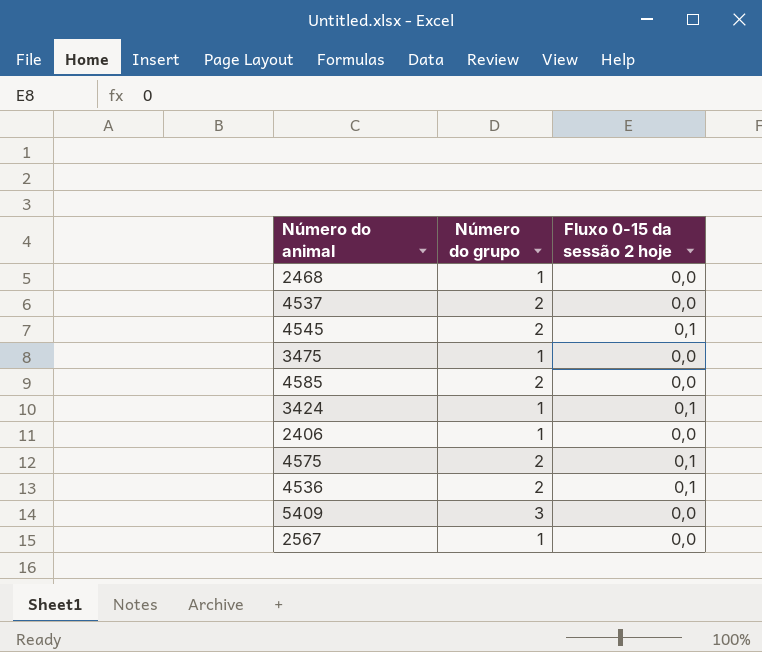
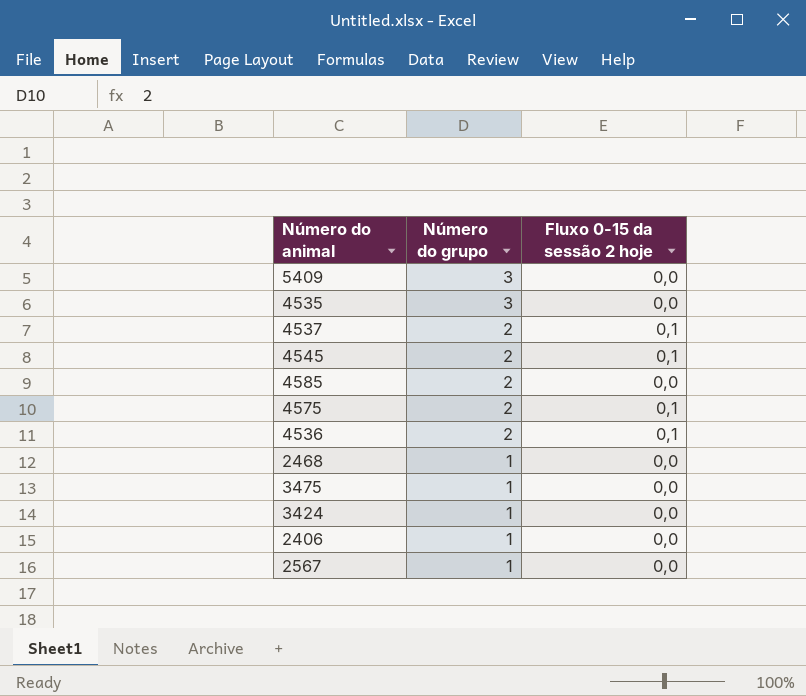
row order: none -> Número do grupo descending
row 4535: none -> 3 | 0,0
4537 | Fluxo 0-15 da sessão 2 hoje: 0,0 -> 0,1
3424 | Fluxo 0-15 da sessão 2 hoje: 0,1 -> 0,0

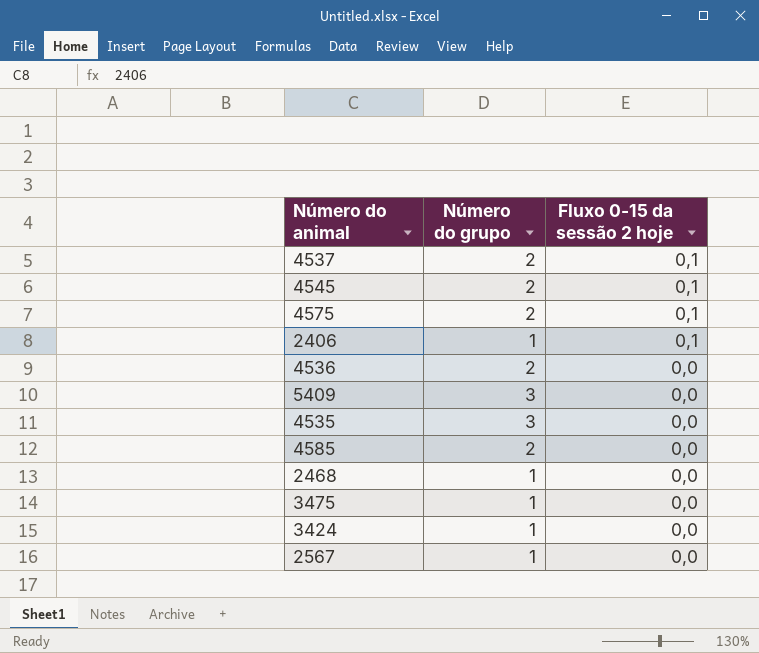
row order: Número do grupo descending -> Fluxo 0-15 da sessão 2 hoje descending
2406 | Fluxo 0-15 da sessão 2 hoje: 0,0 -> 0,1
4536 | Fluxo 0-15 da sessão 2 hoje: 0,1 -> 0,0

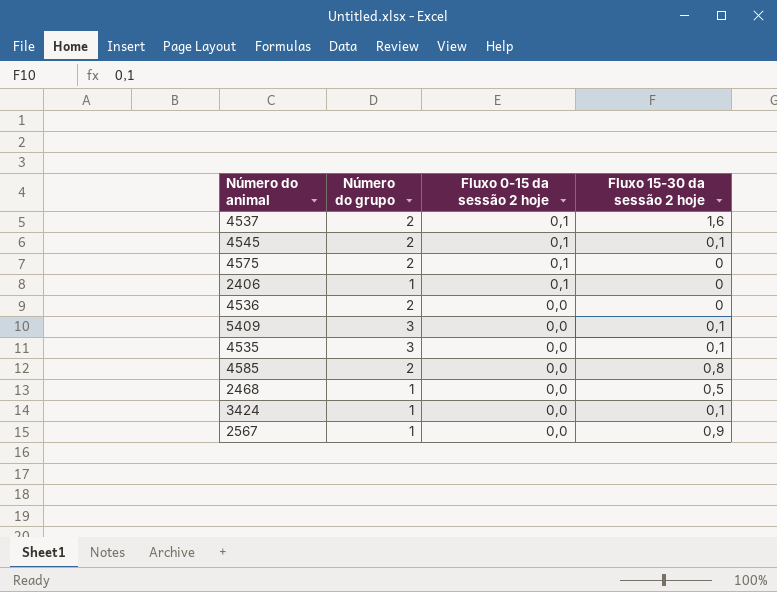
column Fluxo 15-30 da sessão 2 hoje | position: none -> 4
row 3475: 1 | 0,0 -> none

